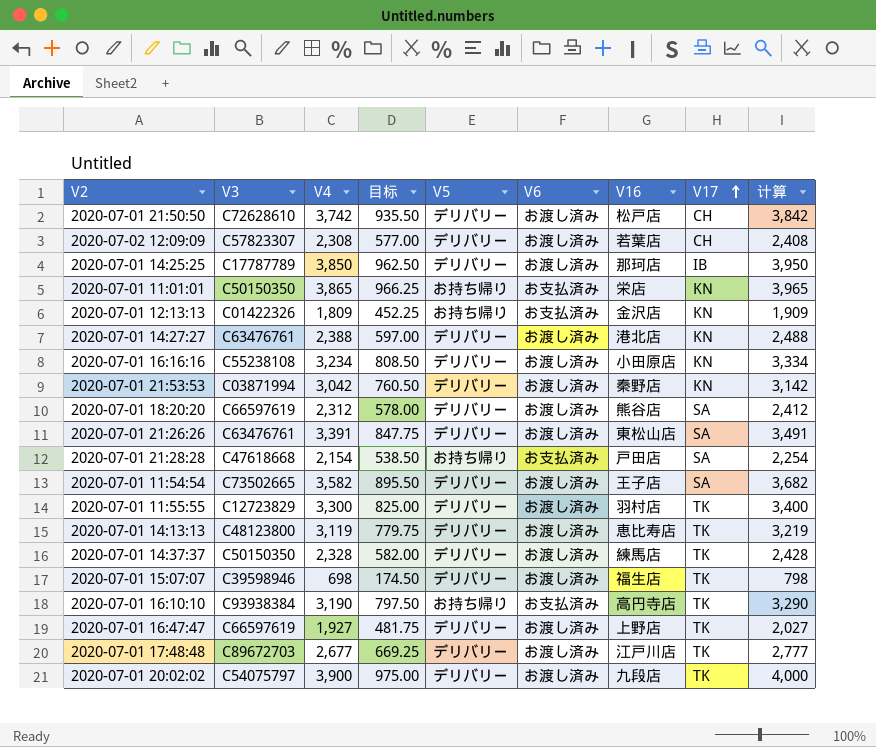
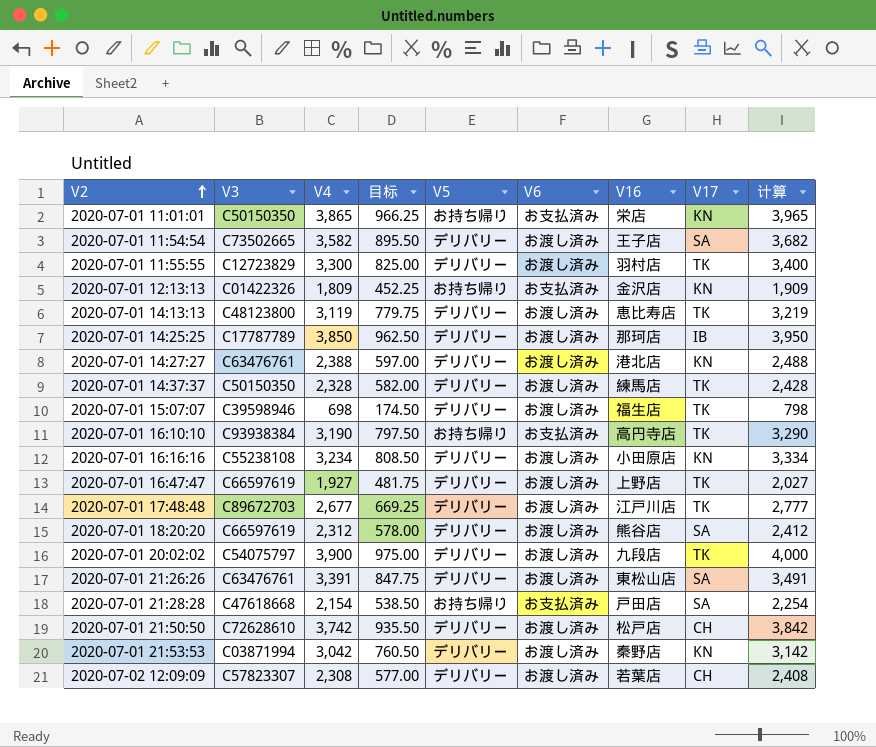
row order: V17 ascending -> V2 ascending

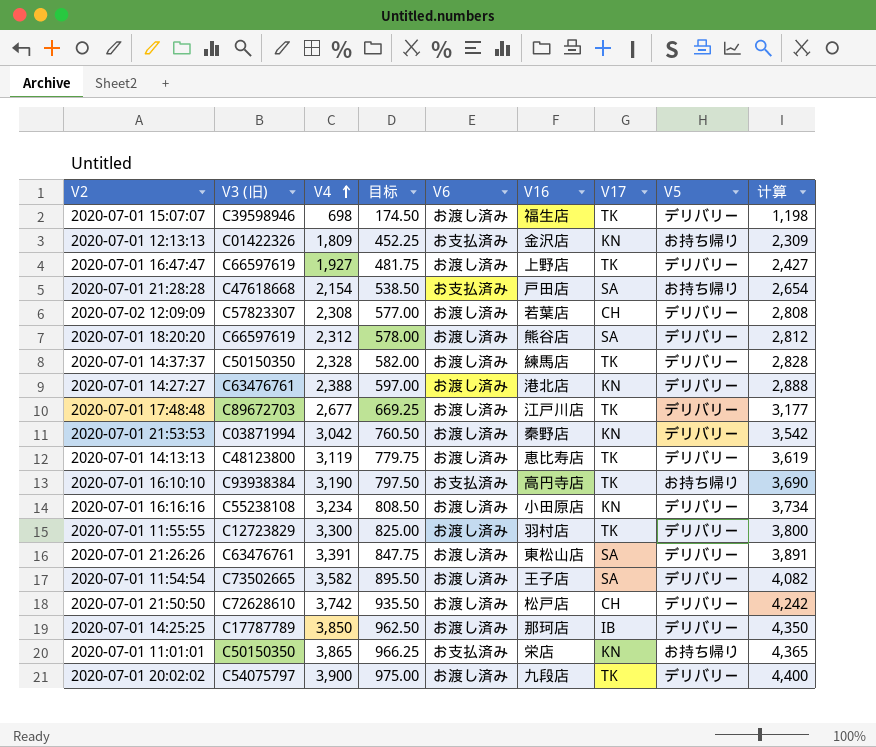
row order: V2 ascending -> V4 ascending
column name: V3 -> V3 (旧)
column V5 | position: 5 -> 8
column 计算 | formula: [V4] + 100 -> [V4] + 500

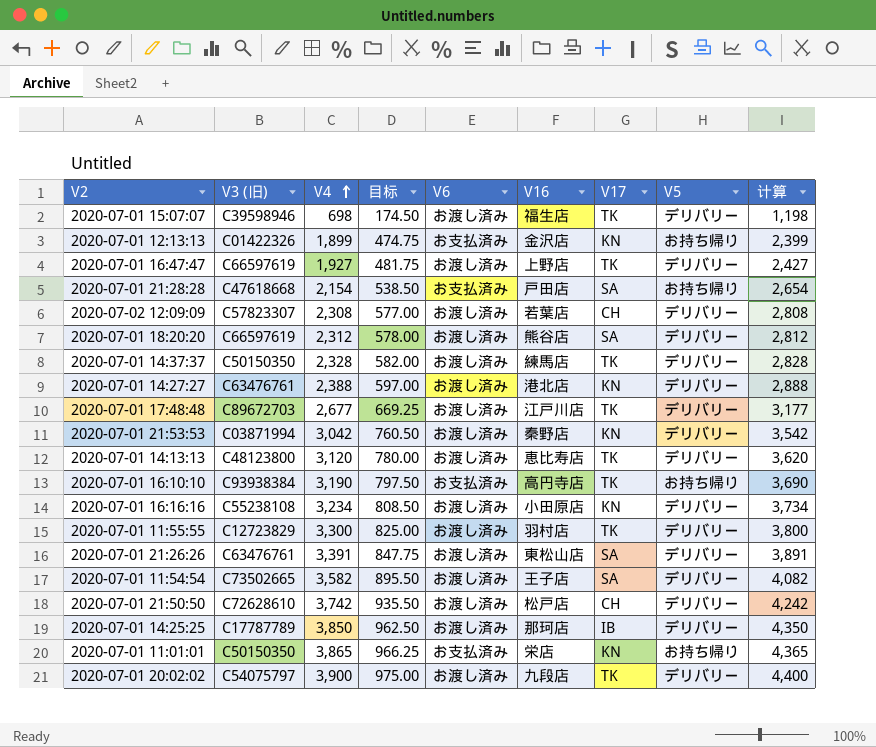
2020-07-01 12:13:13 | V4: 1,809 -> 1,899
2020-07-01 12:13:13 | 目标: 452.25 -> 474.75
2020-07-01 12:13:13 | 计算: 2,309 -> 2,399
2020-07-01 14:13:13 | V4: 3,119 -> 3,120
2020-07-01 14:13:13 | 目标: 779.75 -> 780.00
2020-07-01 14:13:13 | 计算: 3,619 -> 3,620

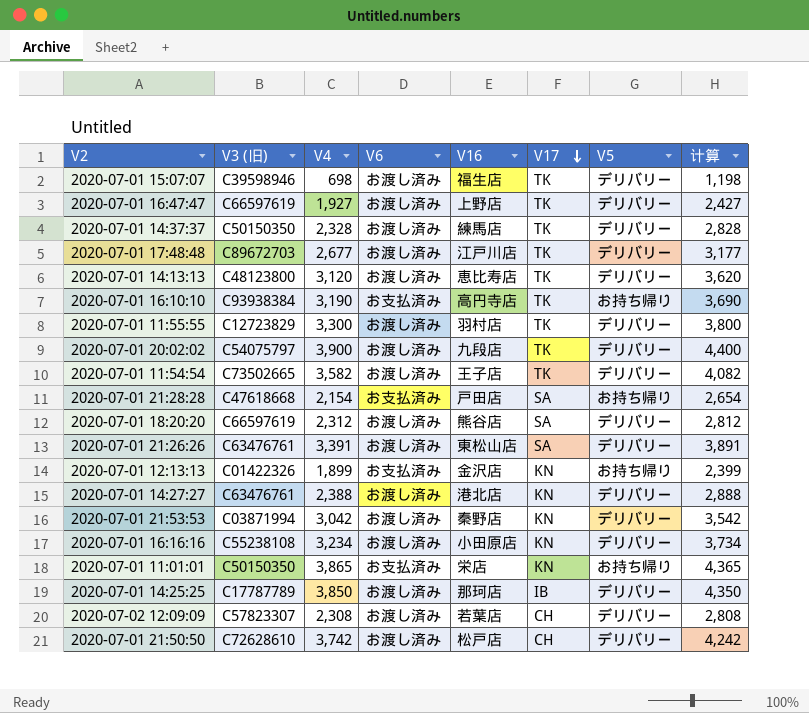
row order: V4 ascending -> V17 descending
column 目标 | formula: [V4] * 0.25 -> none
2020-07-01 11:54:54 | V17: SA -> TK

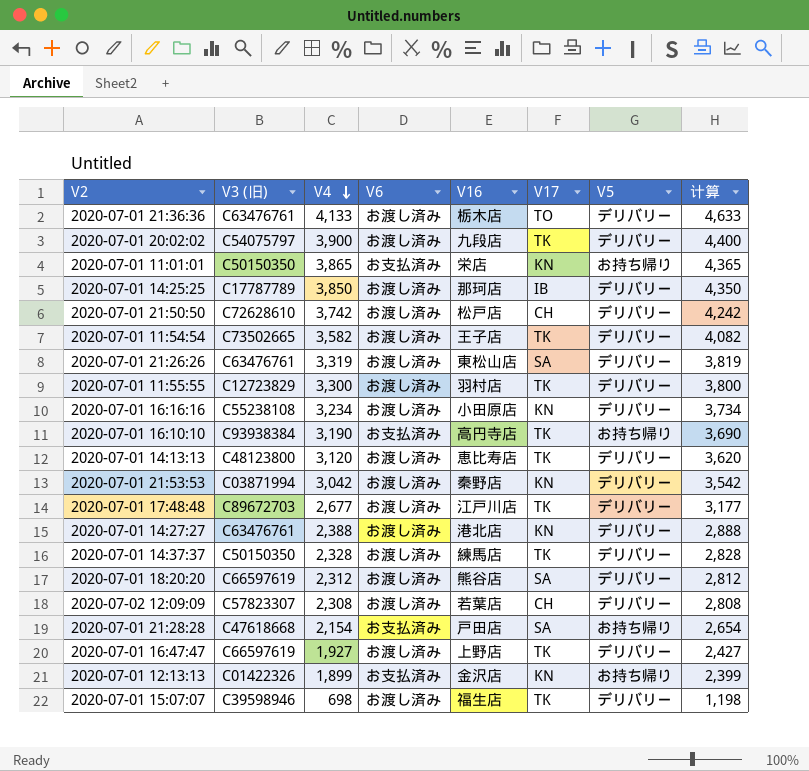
row order: V17 descending -> V4 descending
row 2020-07-01 21:36:36: none -> C63476761 | 4,133 | お渡し済み | 栃木店 | TO | デリバリー | 4,633
2020-07-01 21:26:26 | V4: 3,391 -> 3,319
2020-07-01 21:26:26 | 计算: 3,891 -> 3,819

